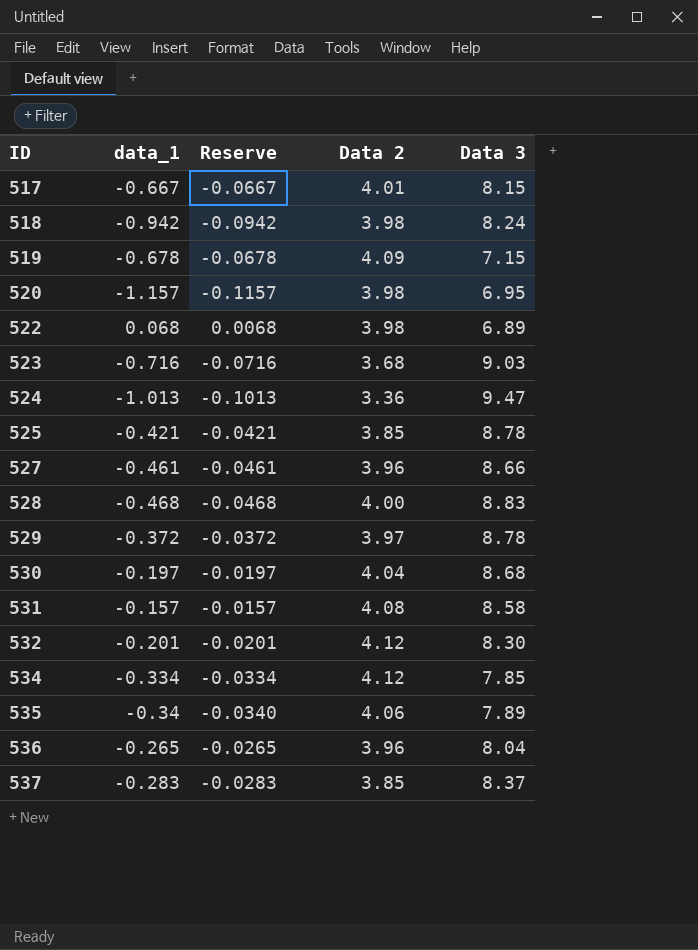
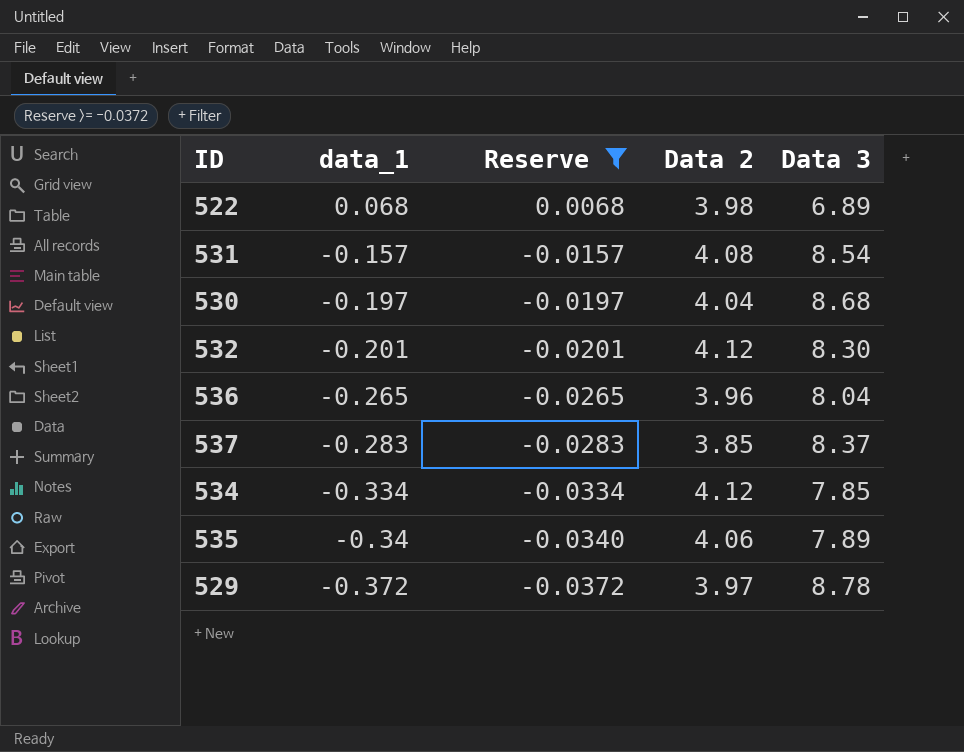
filter: none -> Reserve >= -0.0372
row order: ID ascending -> data_1 descending
531 | Data 3: 8.58 -> 8.54

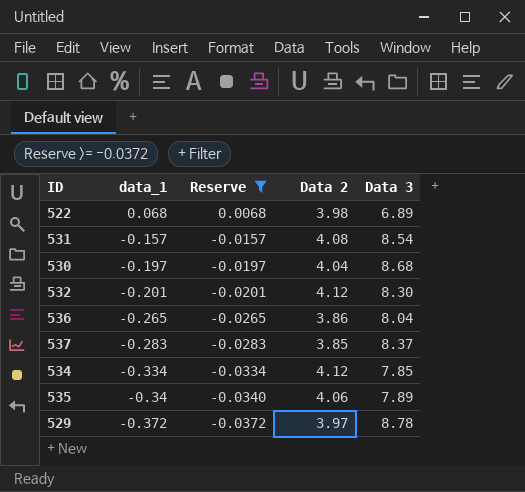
536 | Data 2: 3.96 -> 3.86

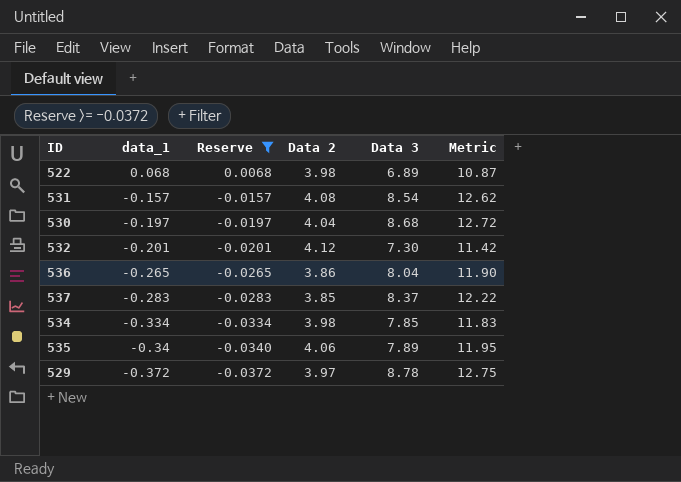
column Metric | formula: none -> [Data 2] + [Data 3]
532 | Data 3: 8.30 -> 7.30
534 | Data 2: 4.12 -> 3.98

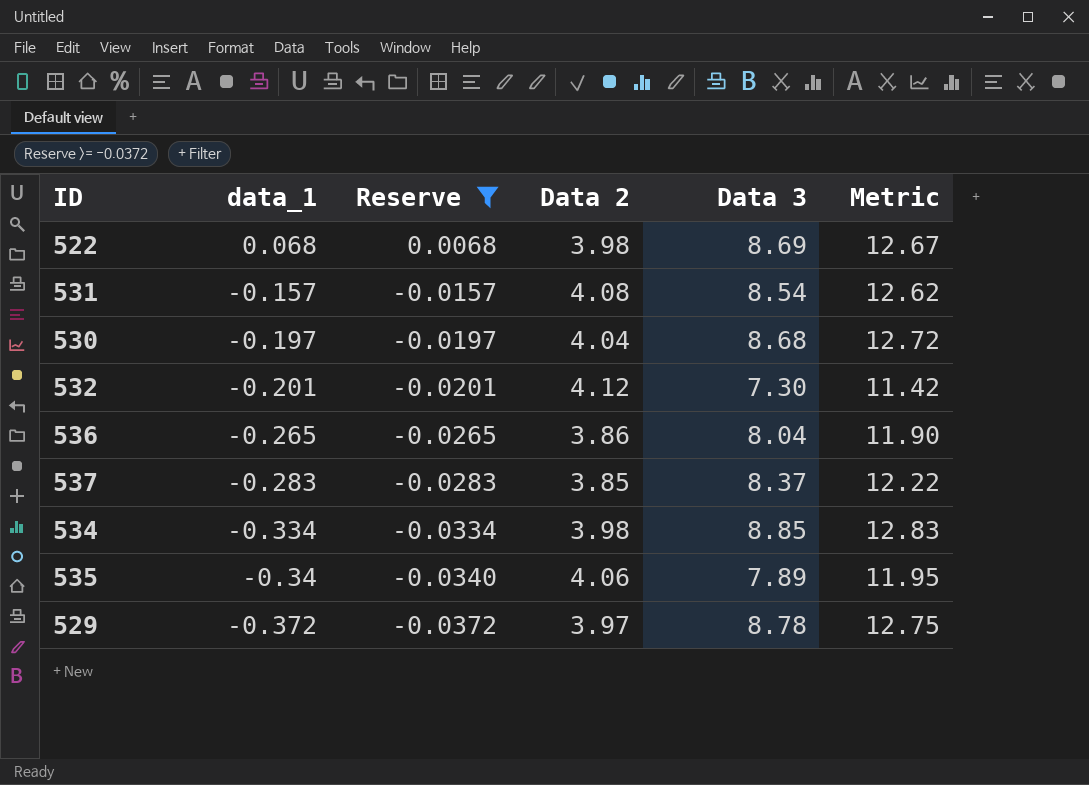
522 | Data 3: 6.89 -> 8.69
522 | Metric: 10.87 -> 12.67
534 | Data 3: 7.85 -> 8.85
534 | Metric: 11.83 -> 12.83

